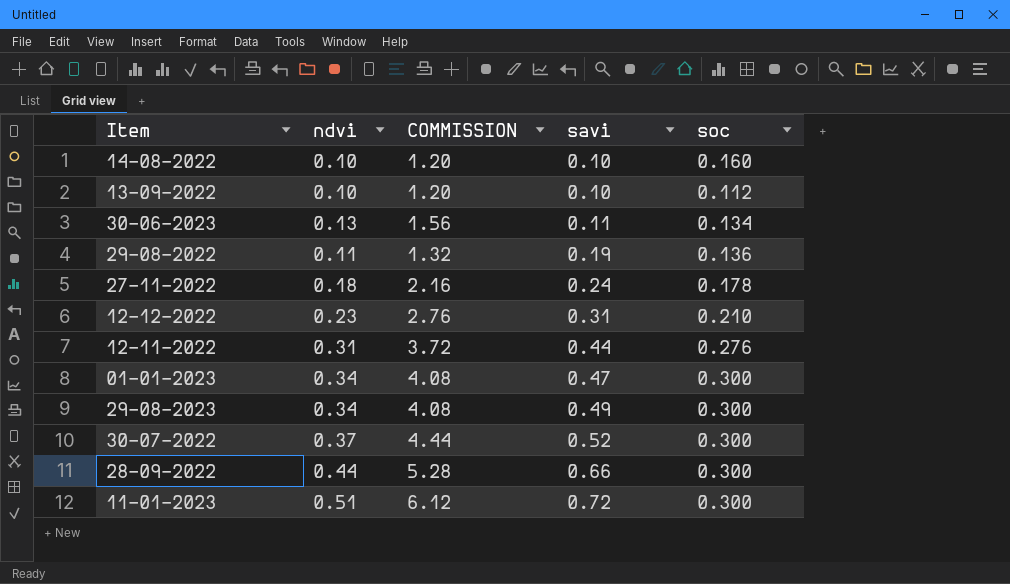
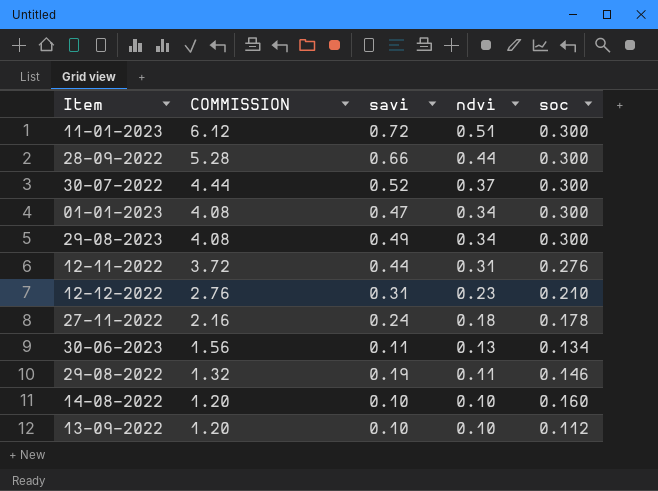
row order: savi ascending -> COMMISSION descending
column ndvi | position: 2 -> 4
29-08-2022 | soc: 0.136 -> 0.146

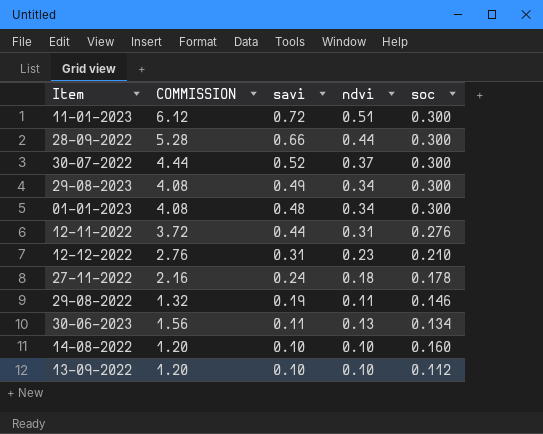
row order: COMMISSION descending -> savi descending
01-01-2023 | savi: 0.47 -> 0.48

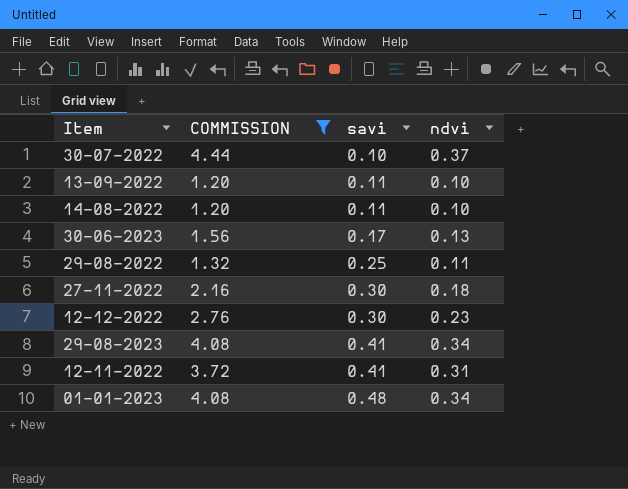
filter: none -> COMMISSION <= 4.44
row order: savi descending -> savi ascending
column soc | position: 5 -> none
30-07-2022 | savi: 0.52 -> 0.10
13-09-2022 | savi: 0.10 -> 0.11
14-08-2022 | savi: 0.10 -> 0.11
30-06-2023 | savi: 0.11 -> 0.17
29-08-2022 | savi: 0.19 -> 0.25
27-11-2022 | savi: 0.24 -> 0.30
12-12-2022 | savi: 0.31 -> 0.30
29-08-2023 | savi: 0.49 -> 0.41
12-11-2022 | savi: 0.44 -> 0.41

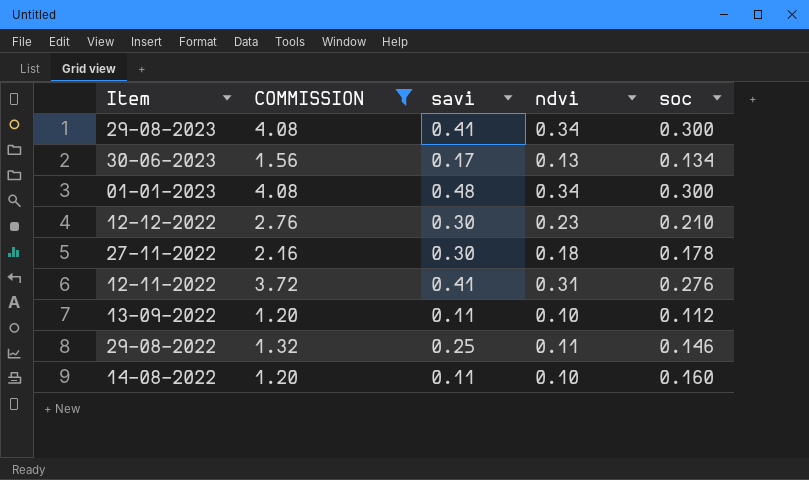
row order: savi ascending -> Item descending
column soc | position: none -> 5
row 30-07-2022: 4.44 | 0.10 | 0.37 -> none

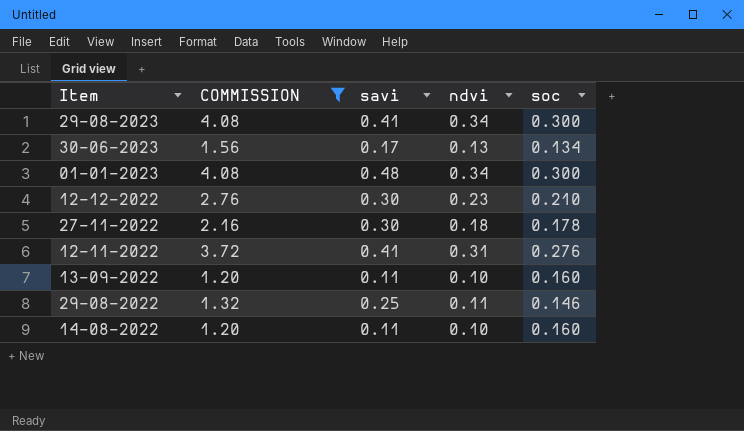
13-09-2022 | soc: 0.112 -> 0.160

